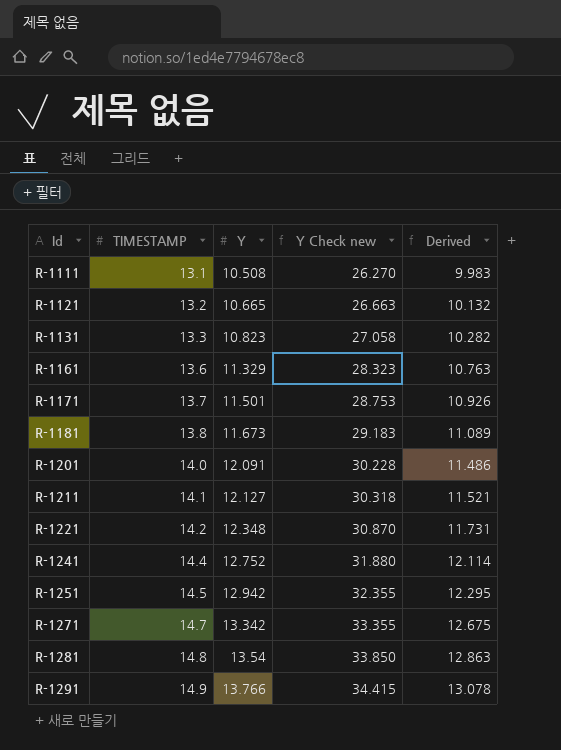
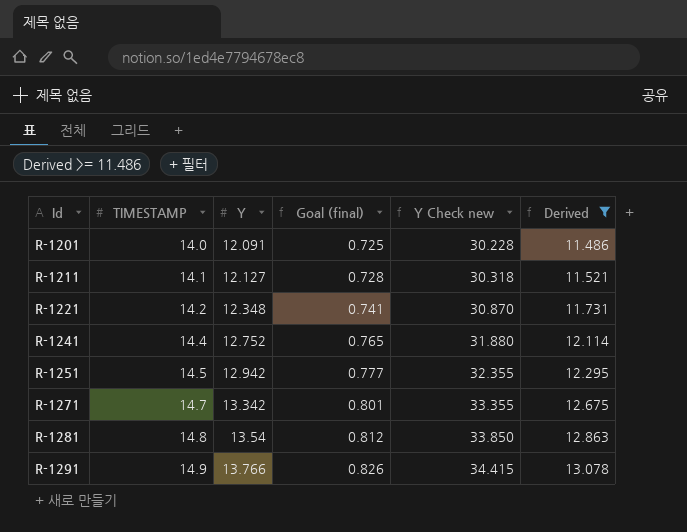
filter: none -> Derived >= 11.486
column Goal (final) | formula: none -> [Y] * 0.06

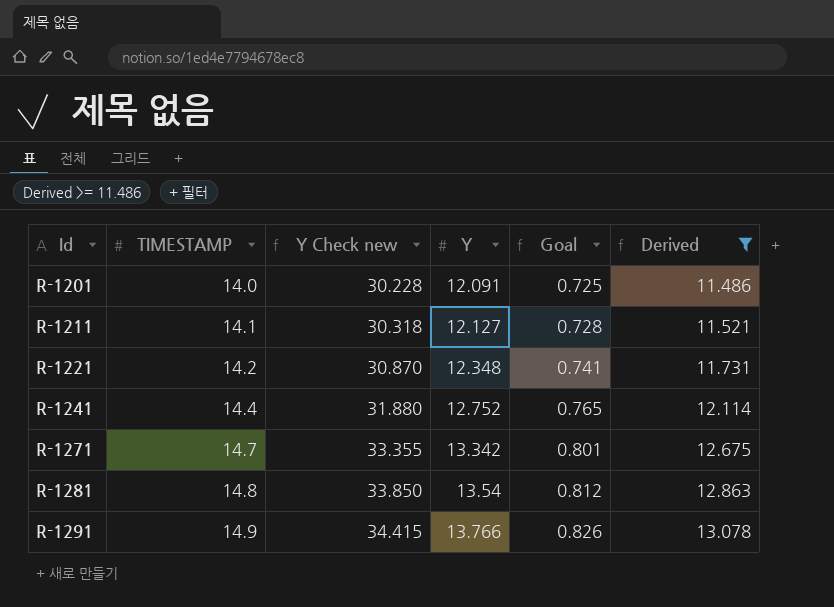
column Y Check new | position: 5 -> 3
column name: Goal (final) -> Goal
row R-1251: 14.5 | 12.942 | 0.777 | 32.355 | 12.295 -> none

